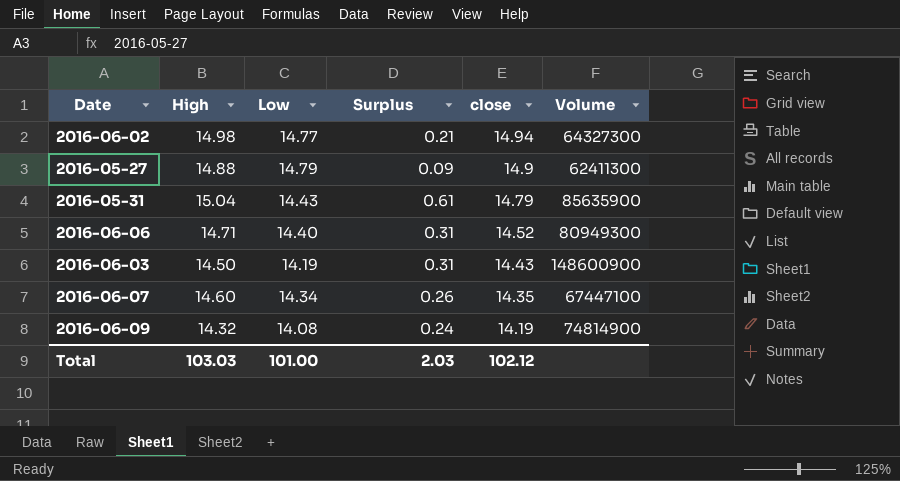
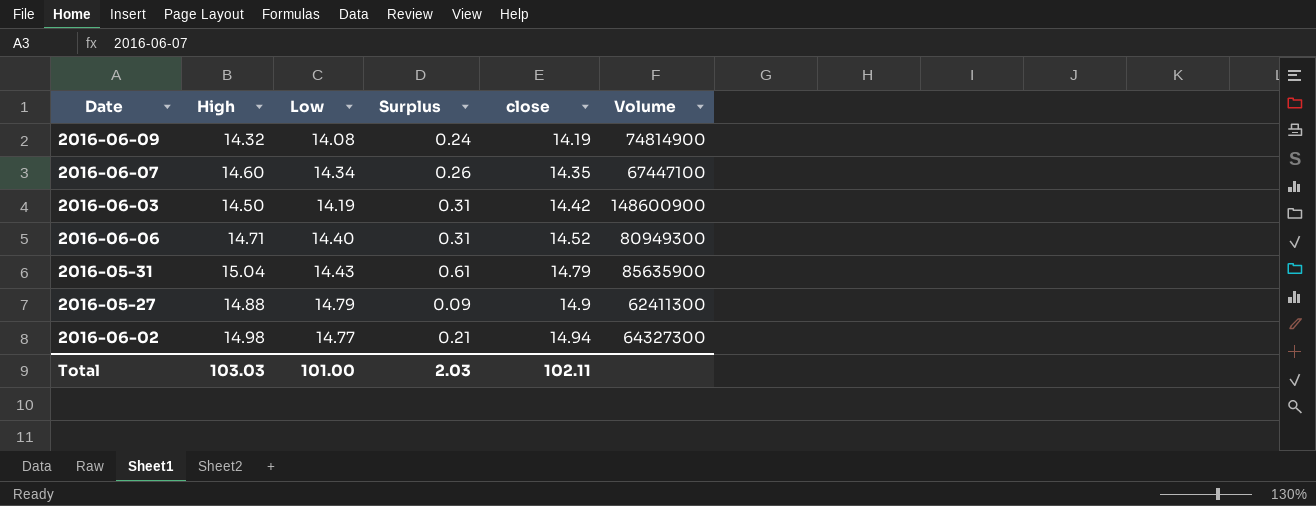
row order: close descending -> close ascending
2016-06-03 | close: 14.43 -> 14.42
Total | close: 102.12 -> 102.11

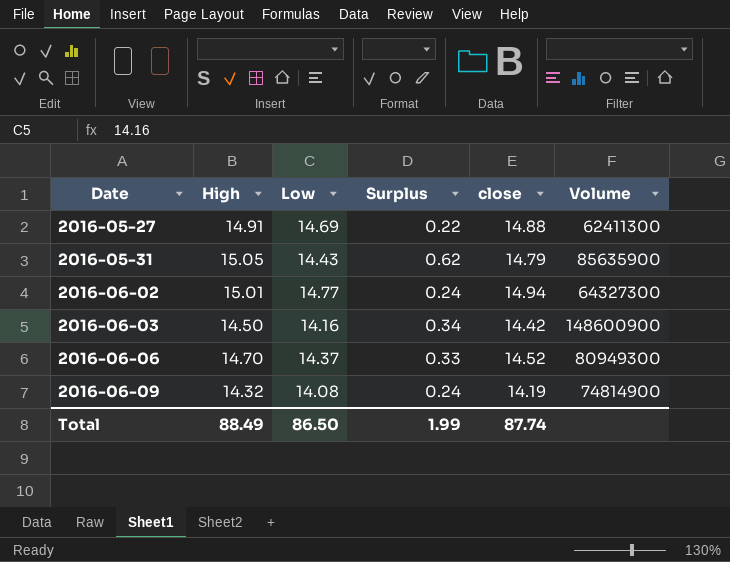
row order: close ascending -> Date ascending
row 2016-06-07: 14.60 | 14.34 | 0.26 | 14.35 | 67447100 -> none
2016-05-27 | High: 14.88 -> 14.91
2016-05-27 | Low: 14.79 -> 14.69
2016-05-27 | Surplus: 0.09 -> 0.22
2016-05-27 | close: 14.9 -> 14.88
2016-05-31 | High: 15.04 -> 15.05
2016-05-31 | Surplus: 0.61 -> 0.62
2016-06-02 | High: 14.98 -> 15.01
2016-06-02 | Surplus: 0.21 -> 0.24
2016-06-03 | Low: 14.19 -> 14.16
2016-06-03 | Surplus: 0.31 -> 0.34
2016-06-06 | High: 14.71 -> 14.70
2016-06-06 | Low: 14.40 -> 14.37
2016-06-06 | Surplus: 0.31 -> 0.33
Total | High: 103.03 -> 88.49
Total | Low: 101.00 -> 86.50
Total | Surplus: 2.03 -> 1.99
Total | close: 102.11 -> 87.74

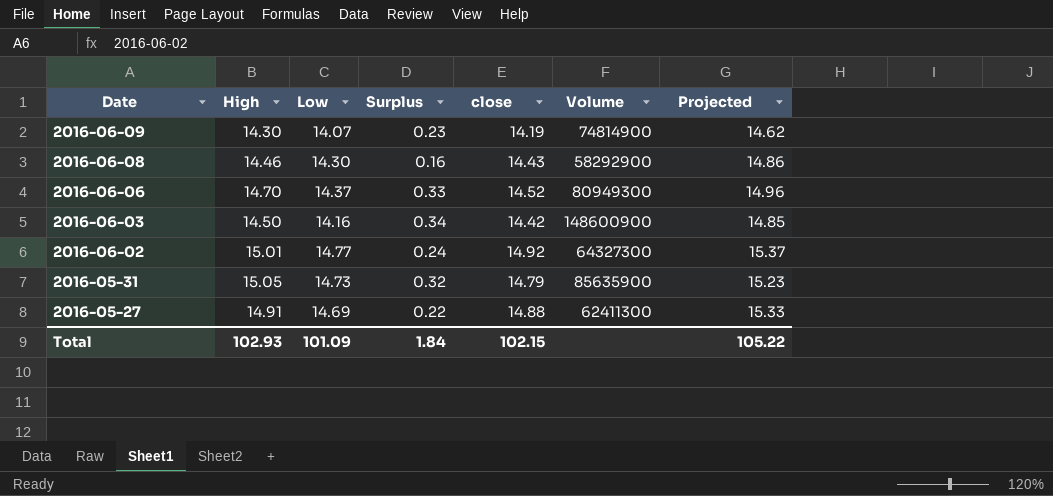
row order: Date ascending -> Date descending
column Projected | formula: none -> [close] * 1.03
2016-06-09 | High: 14.32 -> 14.30
2016-06-09 | Low: 14.08 -> 14.07
2016-06-09 | Surplus: 0.24 -> 0.23
row 2016-06-08: none -> 14.46 | 14.30 | 0.16 | 14.43 | 58292900 | 14.86
2016-06-02 | close: 14.94 -> 14.92
2016-05-31 | Low: 14.43 -> 14.73
2016-05-31 | Surplus: 0.62 -> 0.32
Total | High: 88.49 -> 102.93
Total | Low: 86.50 -> 101.09
Total | Surplus: 1.99 -> 1.84
Total | close: 87.74 -> 102.15

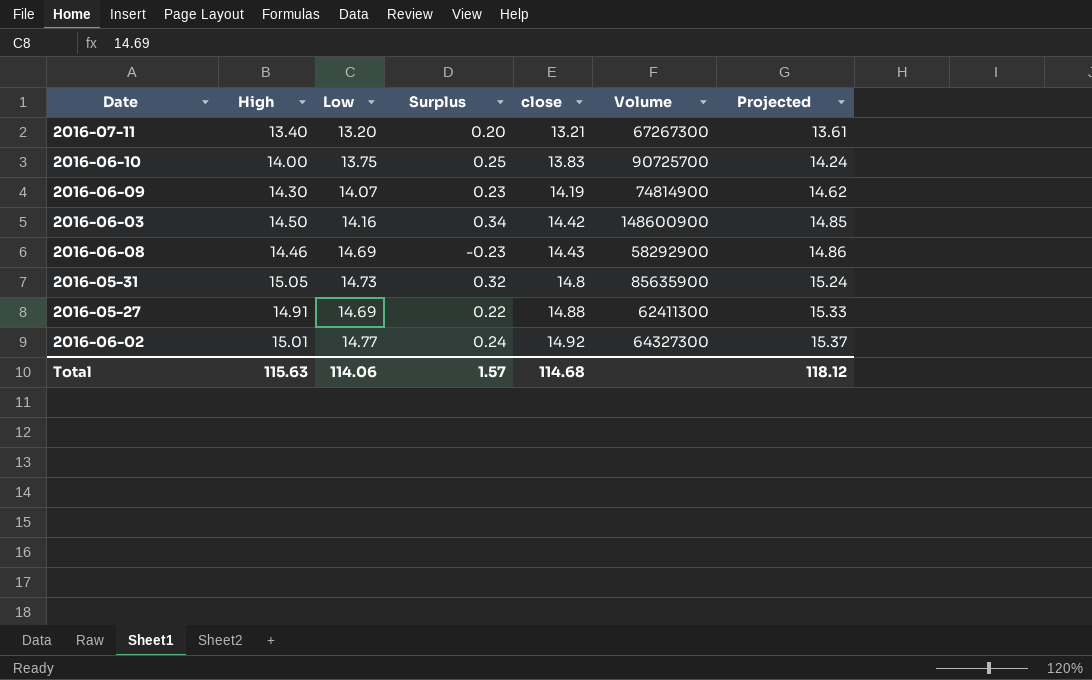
row order: Date descending -> close ascending
row 2016-06-06: 14.70 | 14.37 | 0.33 | 14.52 | 80949300 | 14.96 -> none
row 2016-07-11: none -> 13.40 | 13.20 | 0.20 | 13.21 | 67267300 | 13.61
row 2016-06-10: none -> 14.00 | 13.75 | 0.25 | 13.83 | 90725700 | 14.24
2016-06-08 | Low: 14.30 -> 14.69
2016-06-08 | Surplus: 0.16 -> -0.23
2016-05-31 | close: 14.79 -> 14.8
2016-05-31 | Projected: 15.23 -> 15.24
Total | High: 102.93 -> 115.63
Total | Low: 101.09 -> 114.06
Total | Surplus: 1.84 -> 1.57
Total | close: 102.15 -> 114.68
Total | Projected: 105.22 -> 118.12

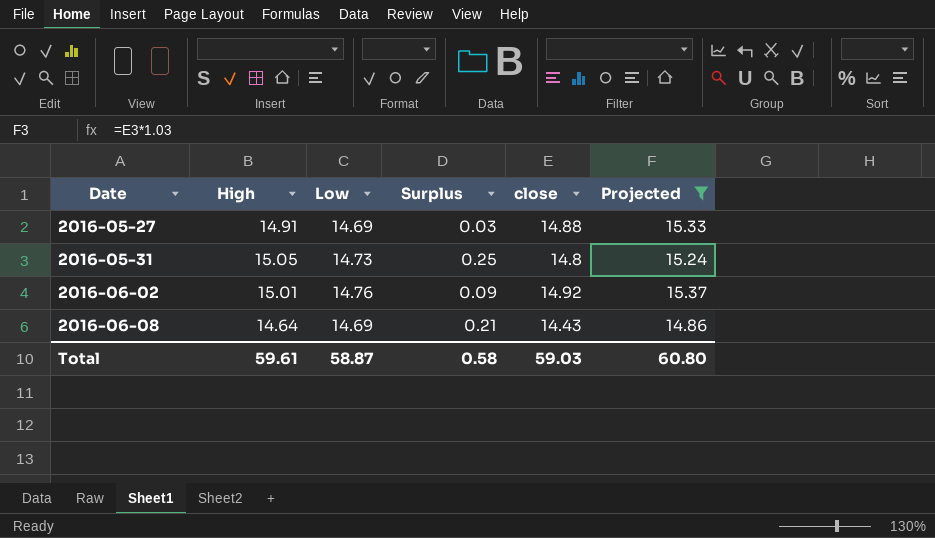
filter: none -> Projected >= 14.86
row order: close ascending -> Date ascending
column Volume | position: 6 -> none
column Surplus | formula: [High] - [Low] -> [High] - [close]
2016-06-02 | Low: 14.77 -> 14.76
2016-06-08 | High: 14.46 -> 14.64
Total | High: 115.63 -> 59.61
Total | Low: 114.06 -> 58.87
Total | Surplus: 1.57 -> 0.58
Total | close: 114.68 -> 59.03
Total | Projected: 118.12 -> 60.80

